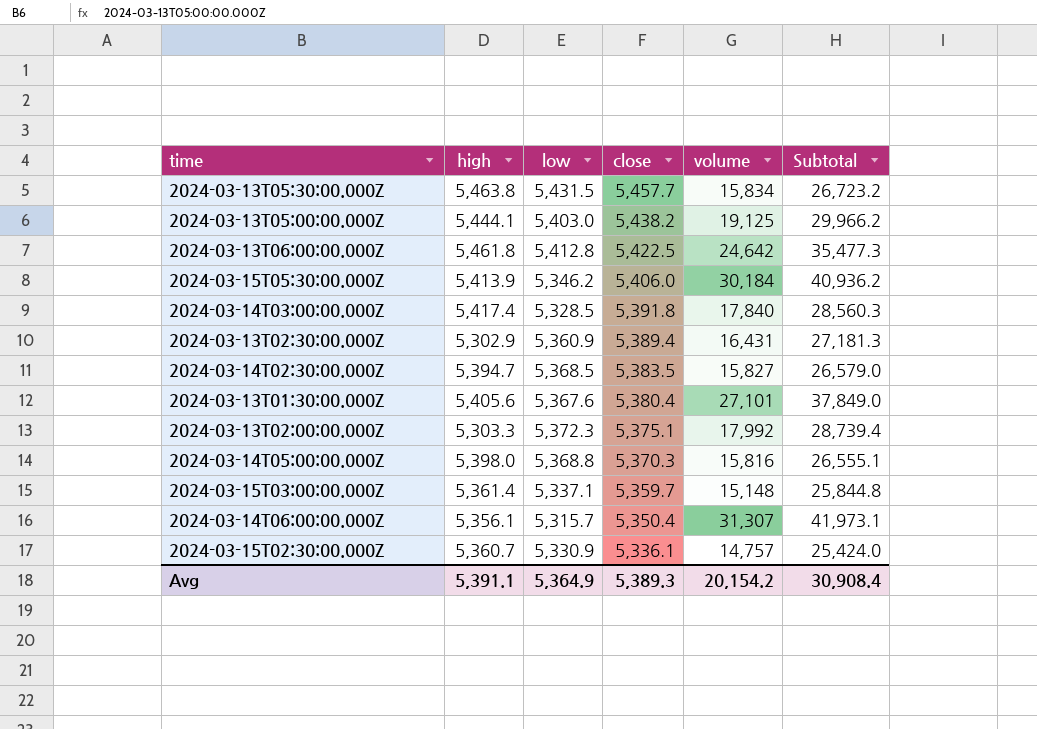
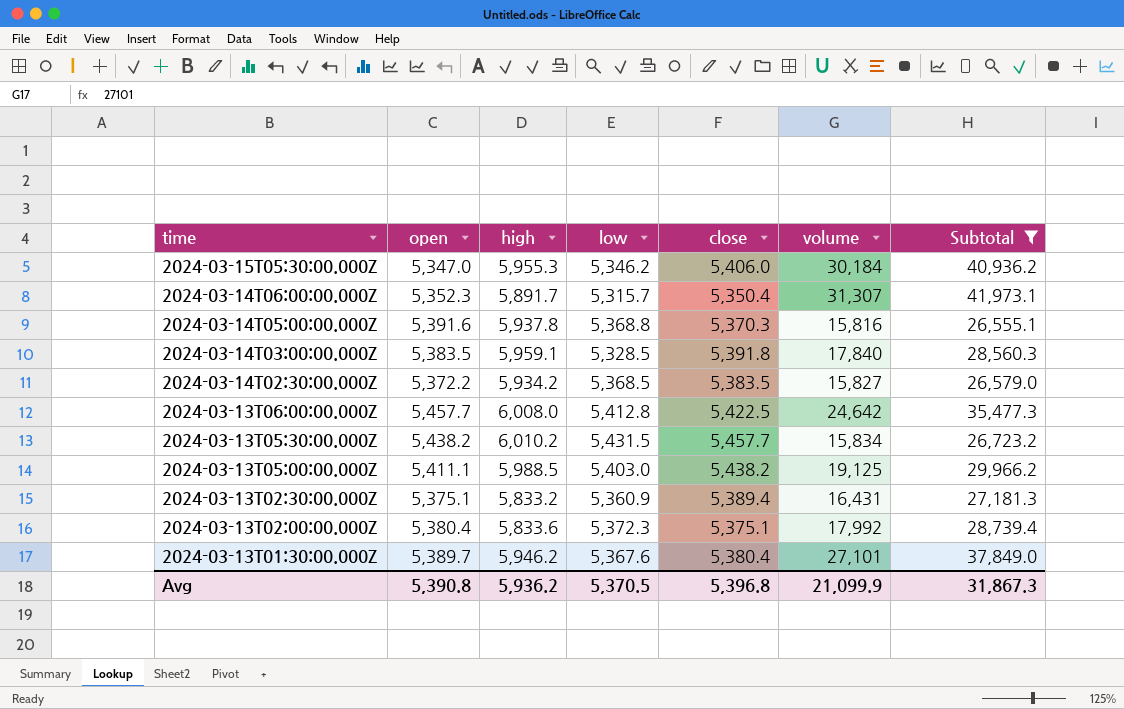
filter: none -> Subtotal >= 26,555.1
row order: close descending -> time descending
column open | position: none -> 2
2024-03-15T05:30:00.000Z | high: 5,413.9 -> 5,955.3
2024-03-14T06:00:00.000Z | high: 5,356.1 -> 5,891.7
2024-03-14T05:00:00.000Z | high: 5,398.0 -> 5,937.8
2024-03-14T03:00:00.000Z | high: 5,417.4 -> 5,959.1
2024-03-14T02:30:00.000Z | high: 5,394.7 -> 5,934.2
2024-03-13T06:00:00.000Z | high: 5,461.8 -> 6,008.0
2024-03-13T05:30:00.000Z | high: 5,463.8 -> 6,010.2
2024-03-13T05:00:00.000Z | high: 5,444.1 -> 5,988.5
2024-03-13T02:30:00.000Z | high: 5,302.9 -> 5,833.2
2024-03-13T02:00:00.000Z | high: 5,303.3 -> 5,833.6
2024-03-13T01:30:00.000Z | high: 5,405.6 -> 5,946.2
Avg | high: 5,391.1 -> 5,936.2
Avg | low: 5,364.9 -> 5,370.5
Avg | close: 5,389.3 -> 5,396.8
Avg | volume: 20,154.2 -> 21,099.9
Avg | Subtotal: 30,908.4 -> 31,867.3

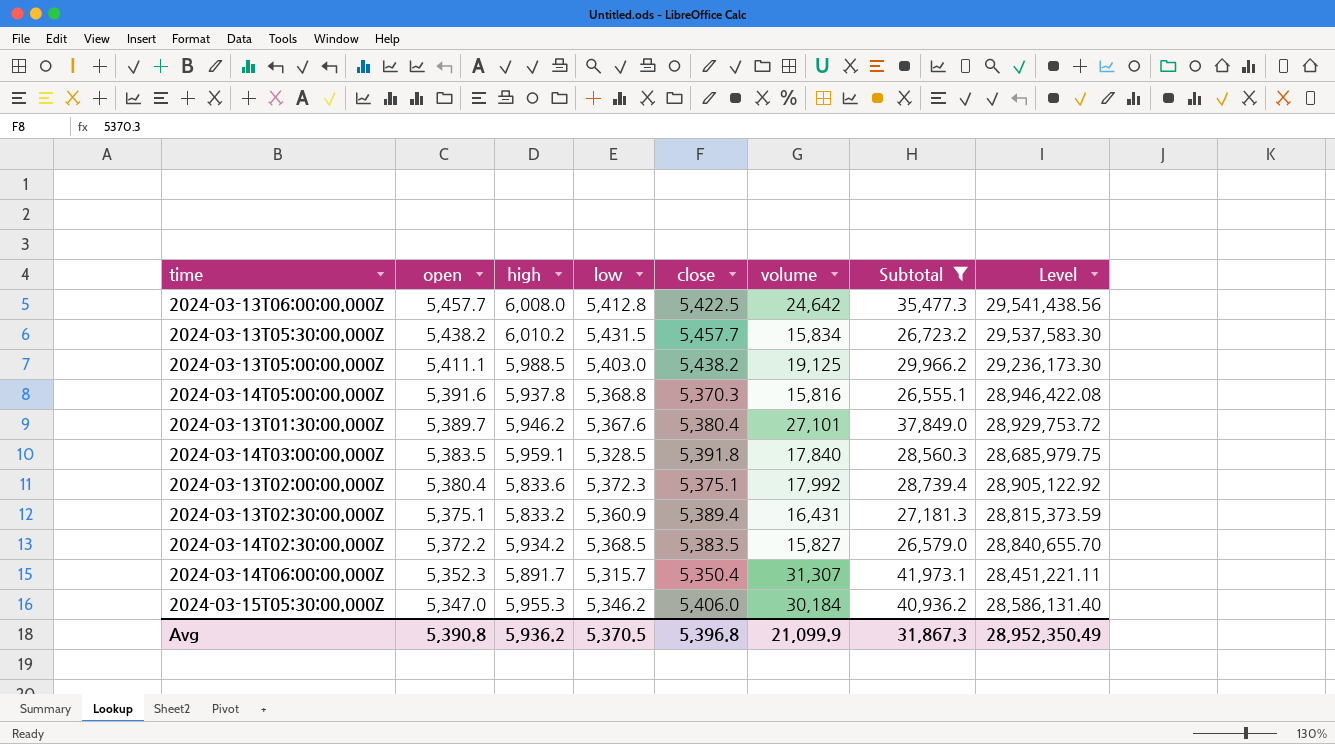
row order: time descending -> open descending
column Level | formula: none -> [open] * [low]

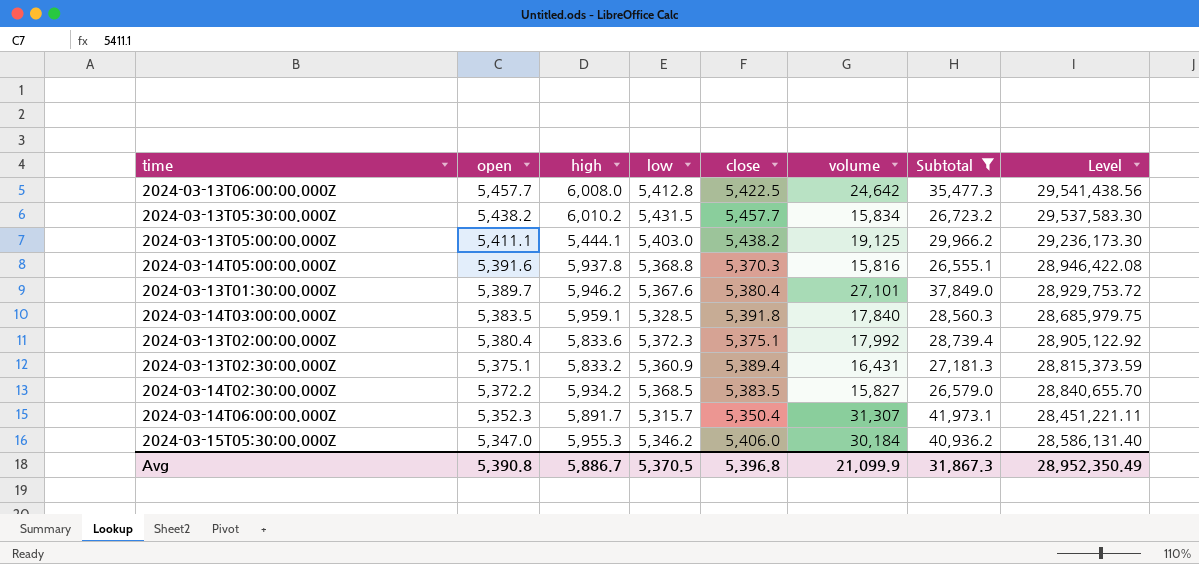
2024-03-13T05:00:00.000Z | high: 5,988.5 -> 5,444.1
Avg | high: 5,936.2 -> 5,886.7

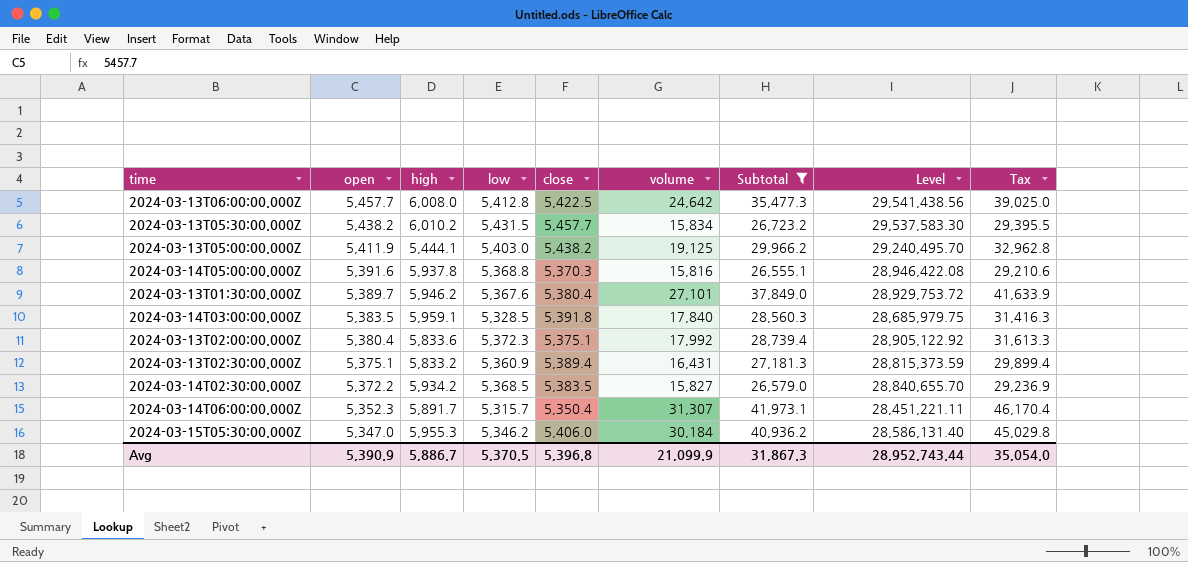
column Tax | formula: none -> [Subtotal] * 1.1
2024-03-13T05:00:00.000Z | open: 5,411.1 -> 5,411.9
2024-03-13T05:00:00.000Z | Level: 29,236,173.30 -> 29,240,495.70
Avg | open: 5,390.8 -> 5,390.9
Avg | Level: 28,952,350.49 -> 28,952,743.44

